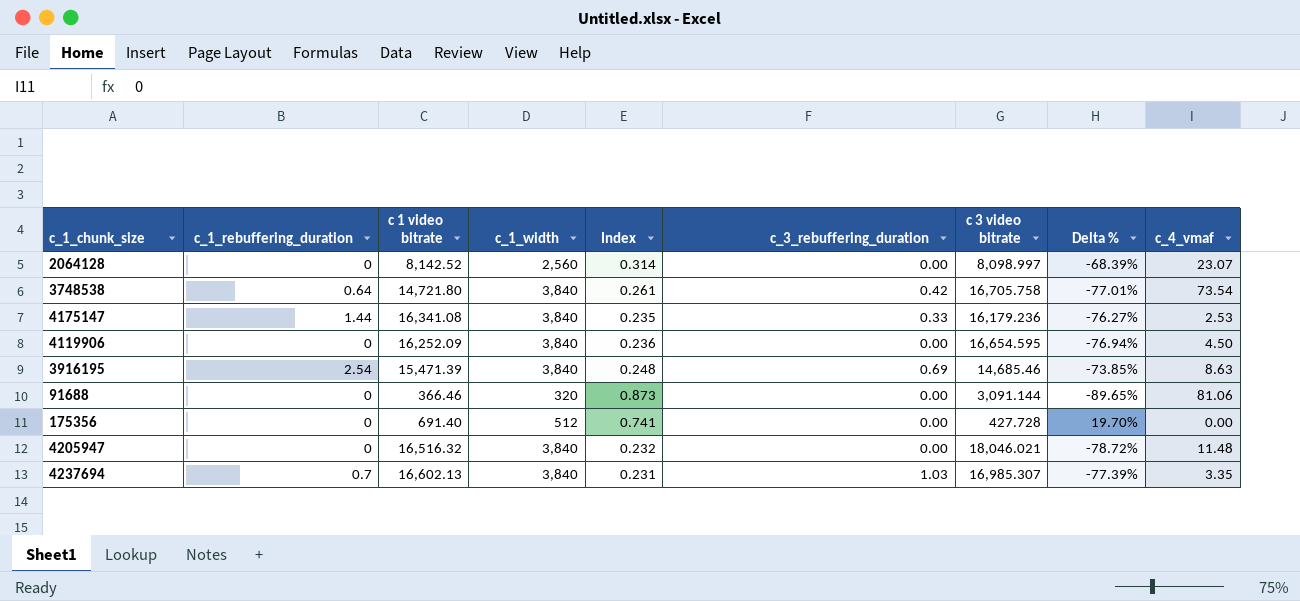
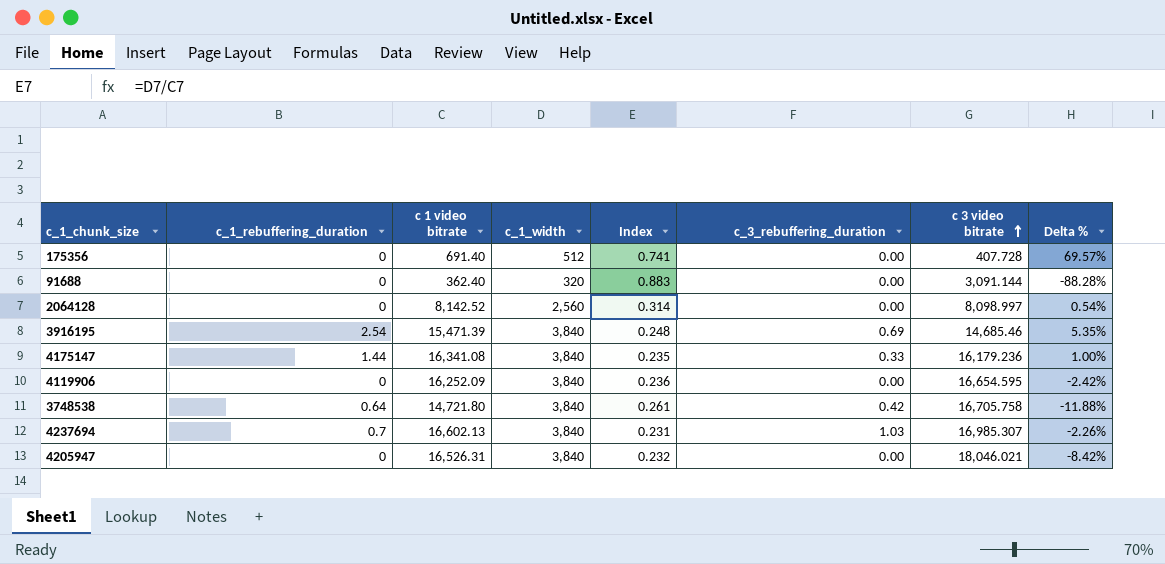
row order: none -> c 3 video bitrate ascending
column c_4_vmaf | position: 9 -> none
column Delta % | formula: ([c_1_width] - [c 3 video bitrate]) / [c 3 video bitrate] -> ([c 1 video bitrate] - [c 3 video bitrate]) / [c 3 video bitrate]
175356 | c 3 video bitrate: 427.728 -> 407.728
91688 | c 1 video bitrate: 366.46 -> 362.40
91688 | Index: 0.873 -> 0.883
4205947 | c 1 video bitrate: 16,516.32 -> 16,526.31

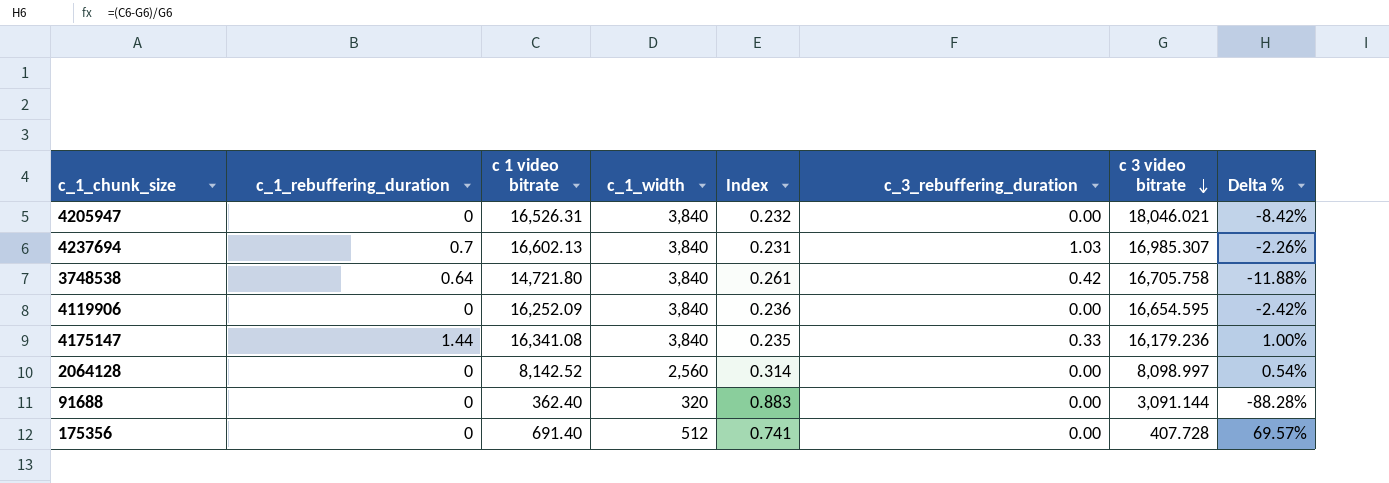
row order: c 3 video bitrate ascending -> c 3 video bitrate descending
row 3916195: 2.54 | 15,471.39 | 3,840 | 0.248 | 0.69 | 14,685.46 | 5.35% -> none

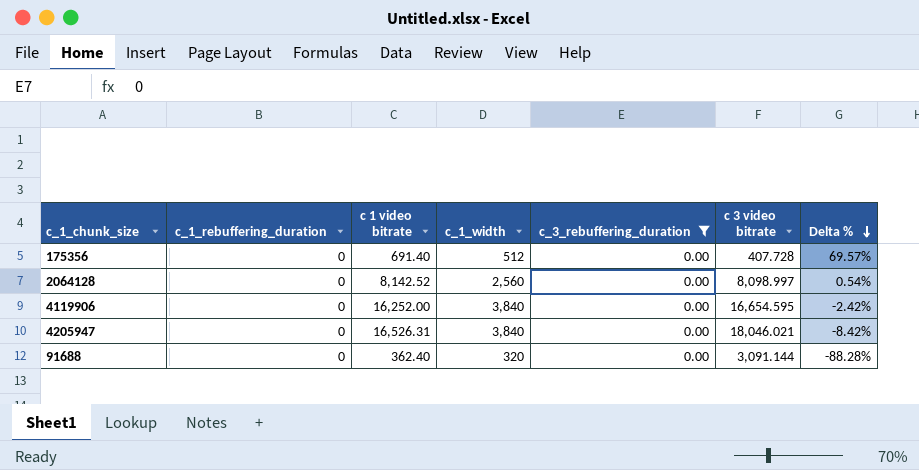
filter: none -> c_3_rebuffering_duration = 0.00
row order: c 3 video bitrate descending -> Delta % descending
column Index | formula: [c_1_width] / [c 1 video bitrate] -> none
4119906 | c 1 video bitrate: 16,252.09 -> 16,252.00

